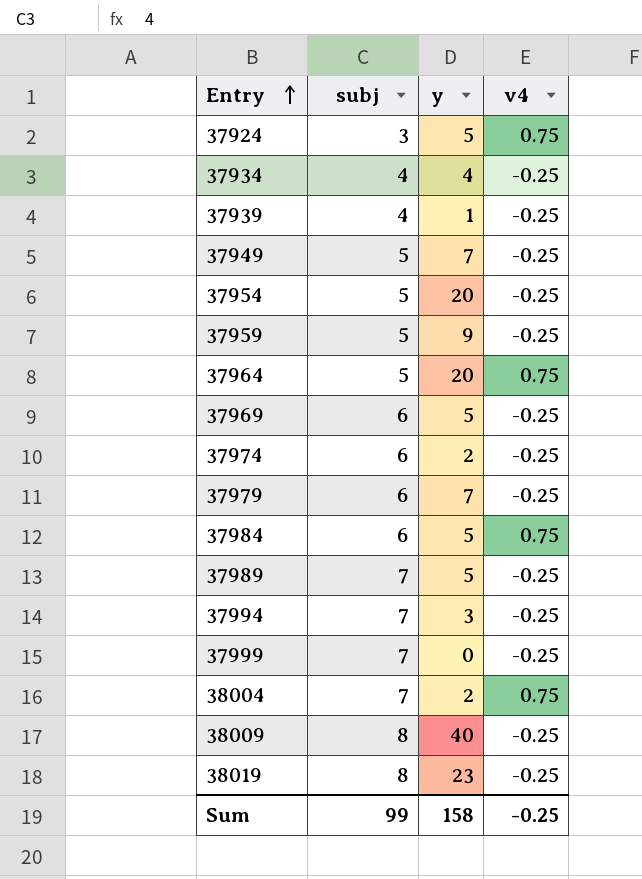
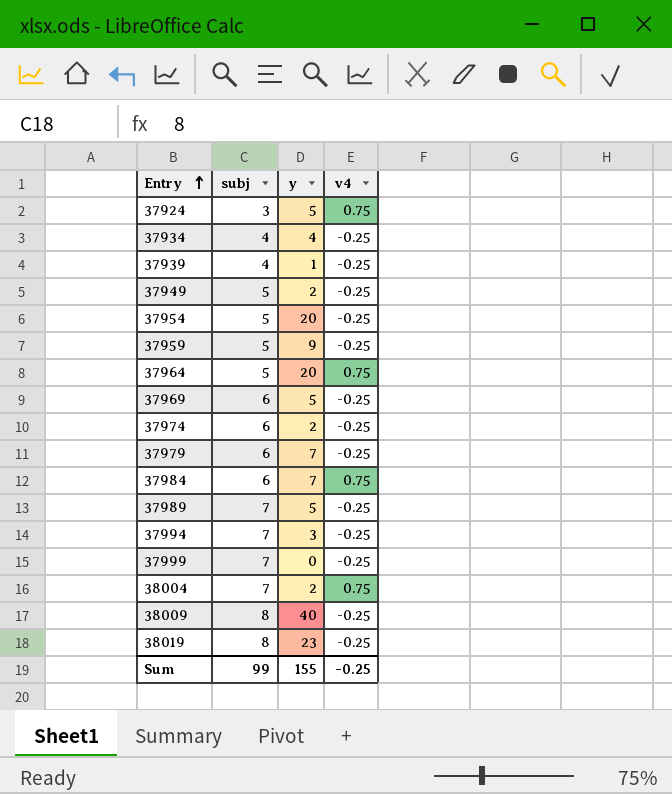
37949 | y: 7 -> 2
37984 | y: 5 -> 7
Sum | y: 158 -> 155

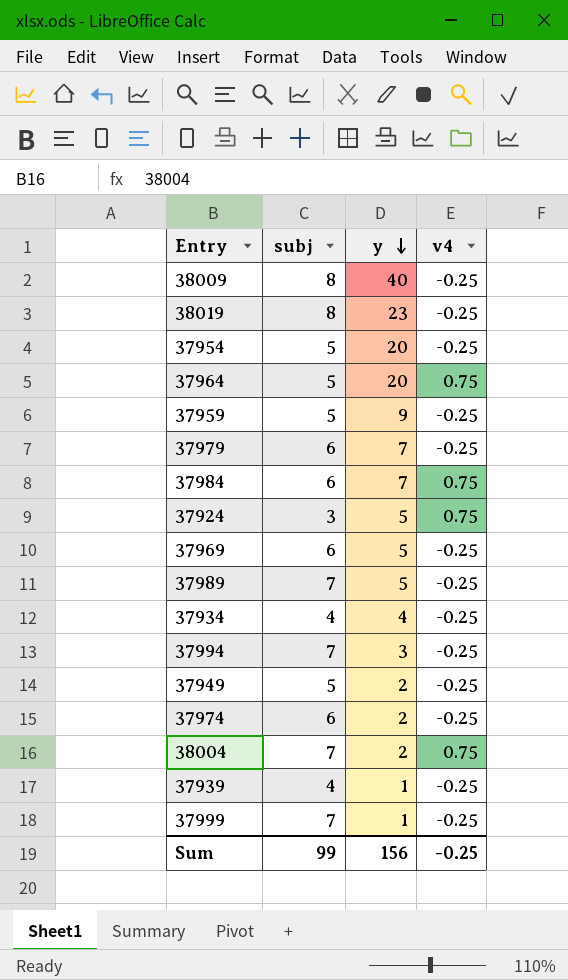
row order: Entry ascending -> y descending
37999 | y: 0 -> 1
Sum | y: 155 -> 156

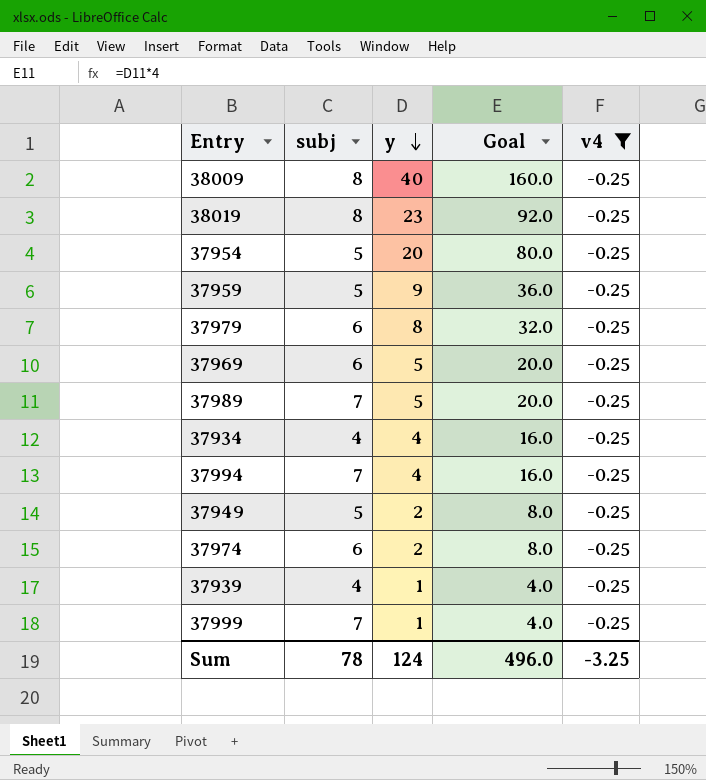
filter: none -> v4 = -0.25
column Goal | formula: none -> [y] * 4
37979 | y: 7 -> 8
37994 | y: 3 -> 4
Sum | subj: 99 -> 78
Sum | y: 156 -> 124
Sum | v4: -0.25 -> -3.25

